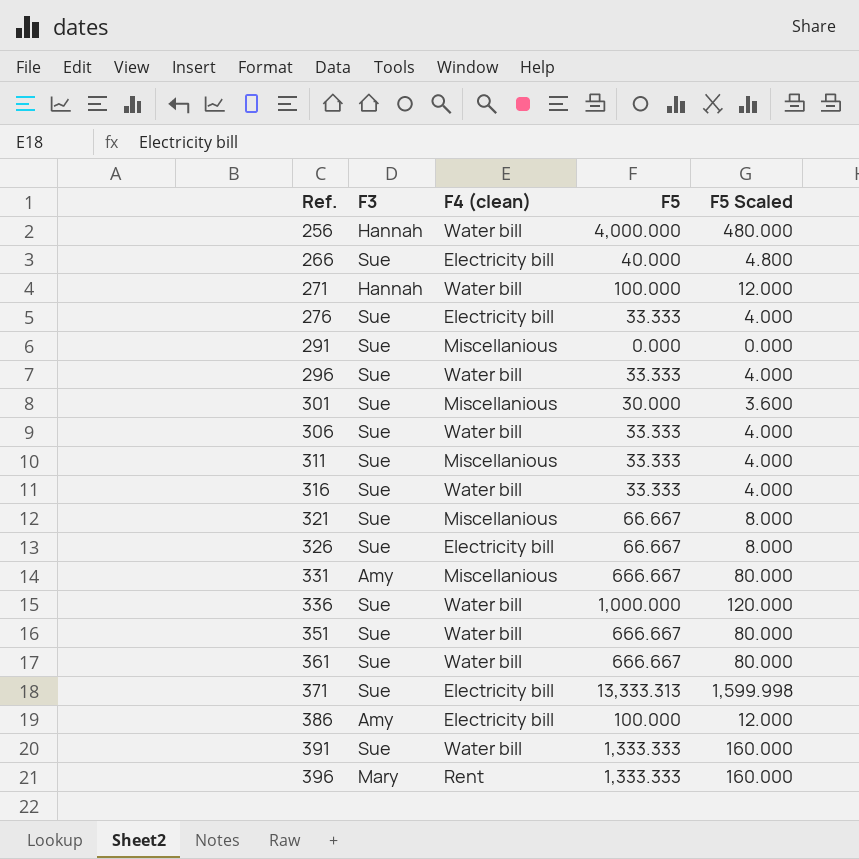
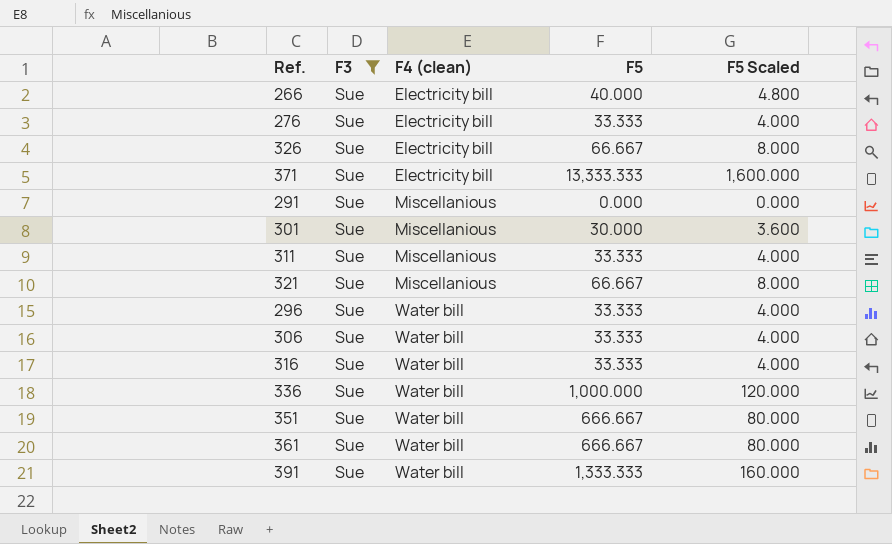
filter: none -> F3 = Sue
row order: Ref. ascending -> F4 (clean) ascending
371 | F5: 13,333.313 -> 13,333.333
371 | F5 Scaled: 1,599.998 -> 1,600.000

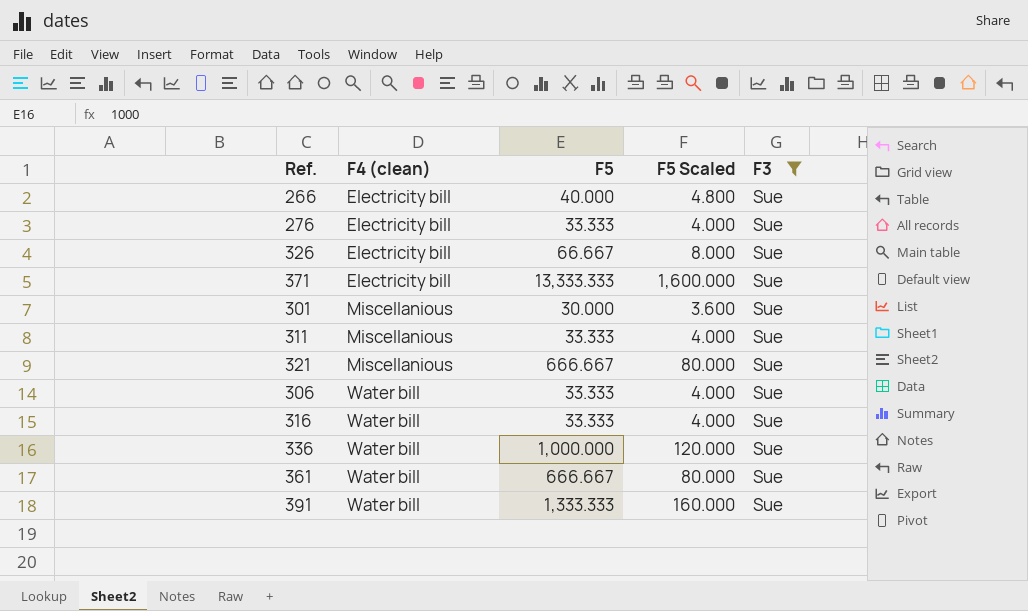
column F3 | position: 2 -> 5
row 291: Sue | Miscellanious | 0.000 | 0.000 -> none
row 296: Sue | Water bill | 33.333 | 4.000 -> none
row 351: Sue | Water bill | 666.667 | 80.000 -> none
321 | F5: 66.667 -> 666.667
321 | F5 Scaled: 8.000 -> 80.000

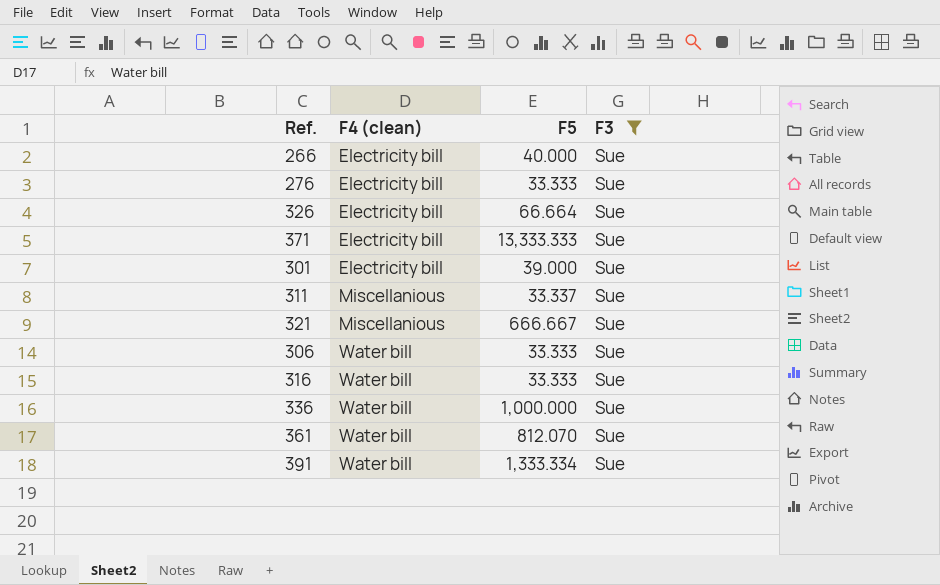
column F5 Scaled | formula: [F5] * 0.12 -> none
326 | F5: 66.667 -> 66.664
301 | F4 (clean): Miscellanious -> Electricity bill
301 | F5: 30.000 -> 39.000
311 | F5: 33.333 -> 33.337
361 | F5: 666.667 -> 812.070
391 | F5: 1,333.333 -> 1,333.334

